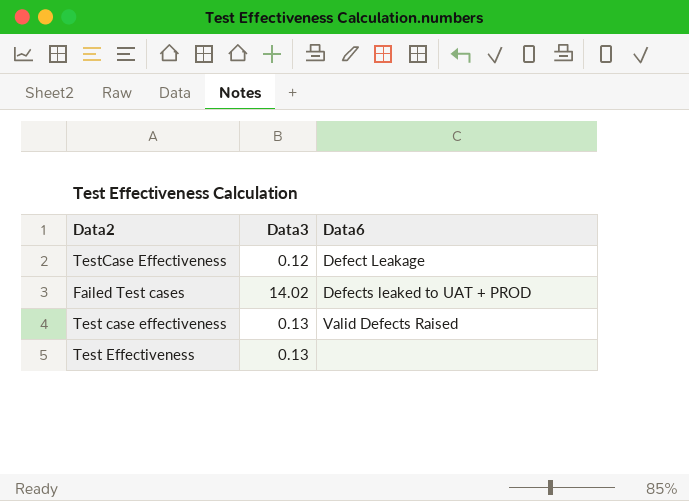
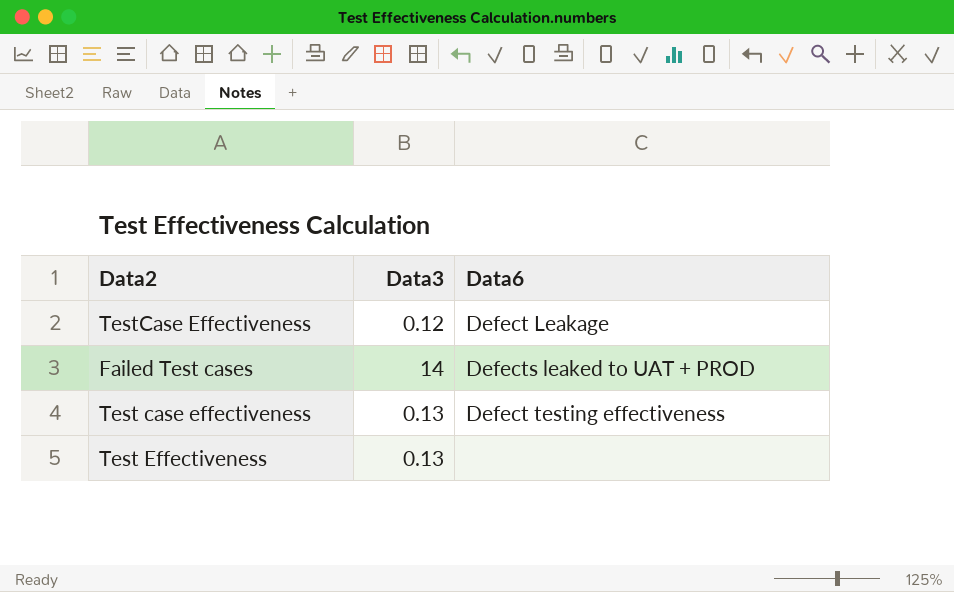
Failed Test cases | Data3: 14.02 -> 14
Test case effectiveness | Data6: Valid Defects Raised -> Defect testing effectiveness

